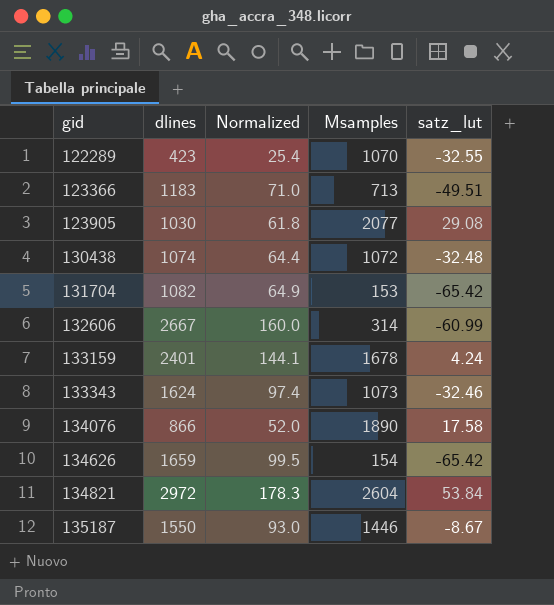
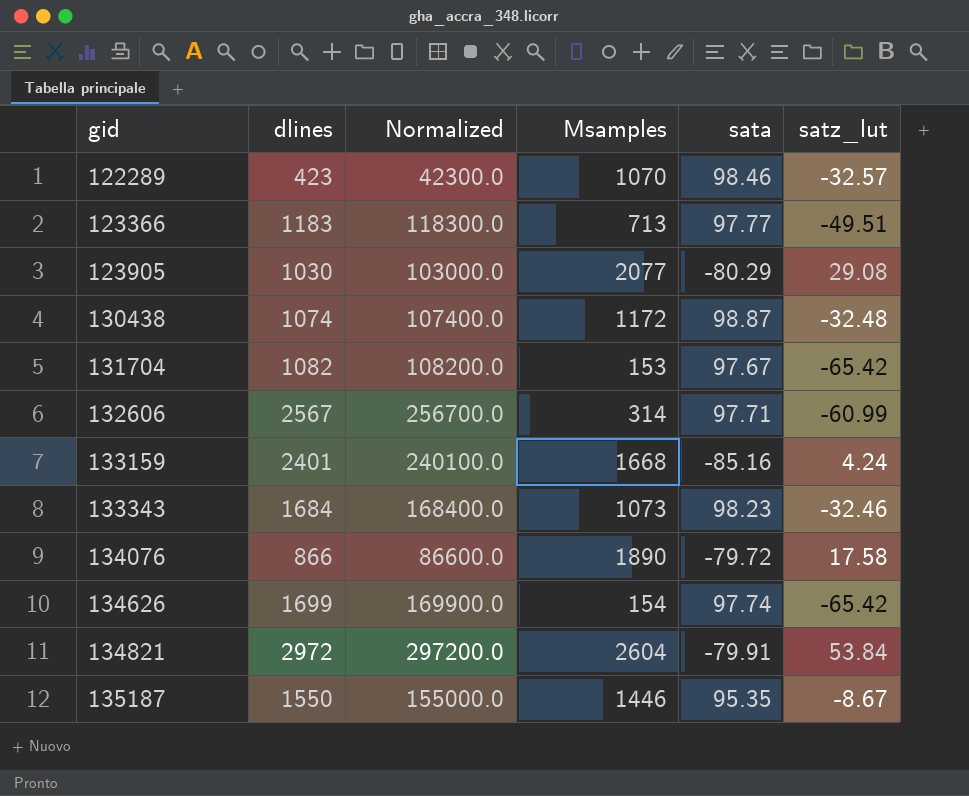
column Normalized | formula: [dlines] * 0.06 -> [dlines] * 100
column sata | position: none -> 5
122289 | satz_lut: -32.55 -> -32.57
130438 | Msamples: 1072 -> 1172
132606 | dlines: 2667 -> 2567
133159 | Msamples: 1678 -> 1668
133343 | dlines: 1624 -> 1684
134626 | dlines: 1659 -> 1699

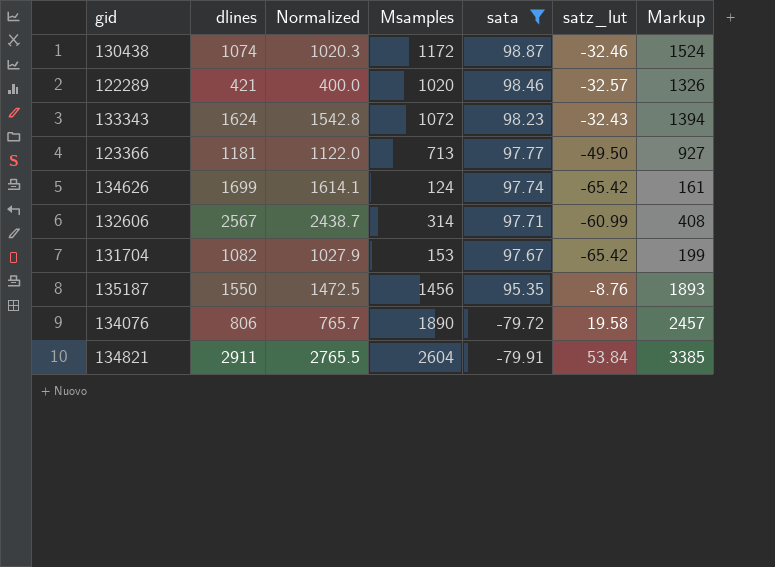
filter: none -> sata >= -79.91
row order: gid ascending -> sata descending
column Normalized | formula: [dlines] * 100 -> [dlines] * 0.95
column Markup | formula: none -> [Msamples] * 1.3
130438 | satz_lut: -32.48 -> -32.46
122289 | dlines: 423 -> 421
122289 | Msamples: 1070 -> 1020
133343 | dlines: 1684 -> 1624
133343 | Msamples: 1073 -> 1072
133343 | satz_lut: -32.46 -> -32.43
123366 | dlines: 1183 -> 1181
123366 | satz_lut: -49.51 -> -49.50
134626 | Msamples: 154 -> 124
135187 | Msamples: 1446 -> 1456
135187 | satz_lut: -8.67 -> -8.76
134076 | dlines: 866 -> 806
134076 | satz_lut: 17.58 -> 19.58
134821 | dlines: 2972 -> 2911

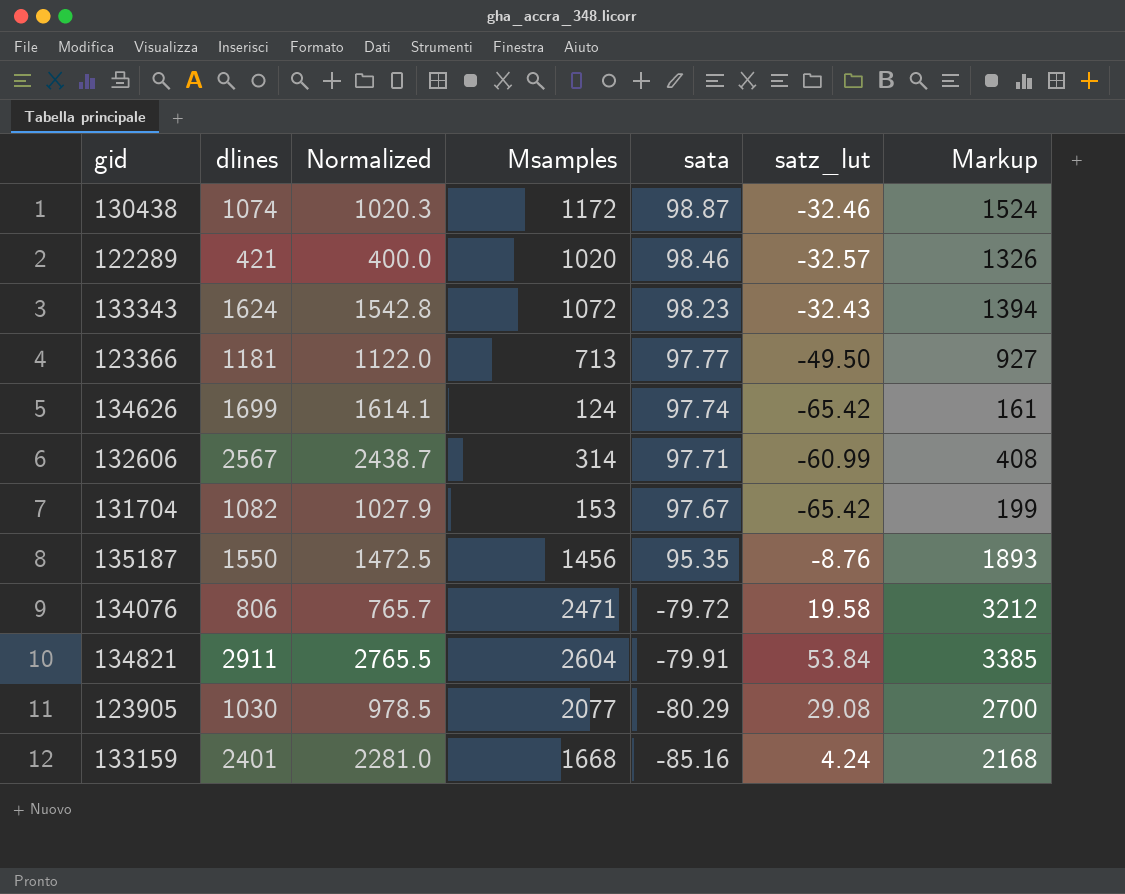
filter: sata >= -79.91 -> none
134076 | Msamples: 1890 -> 2471
134076 | Markup: 2457 -> 3212

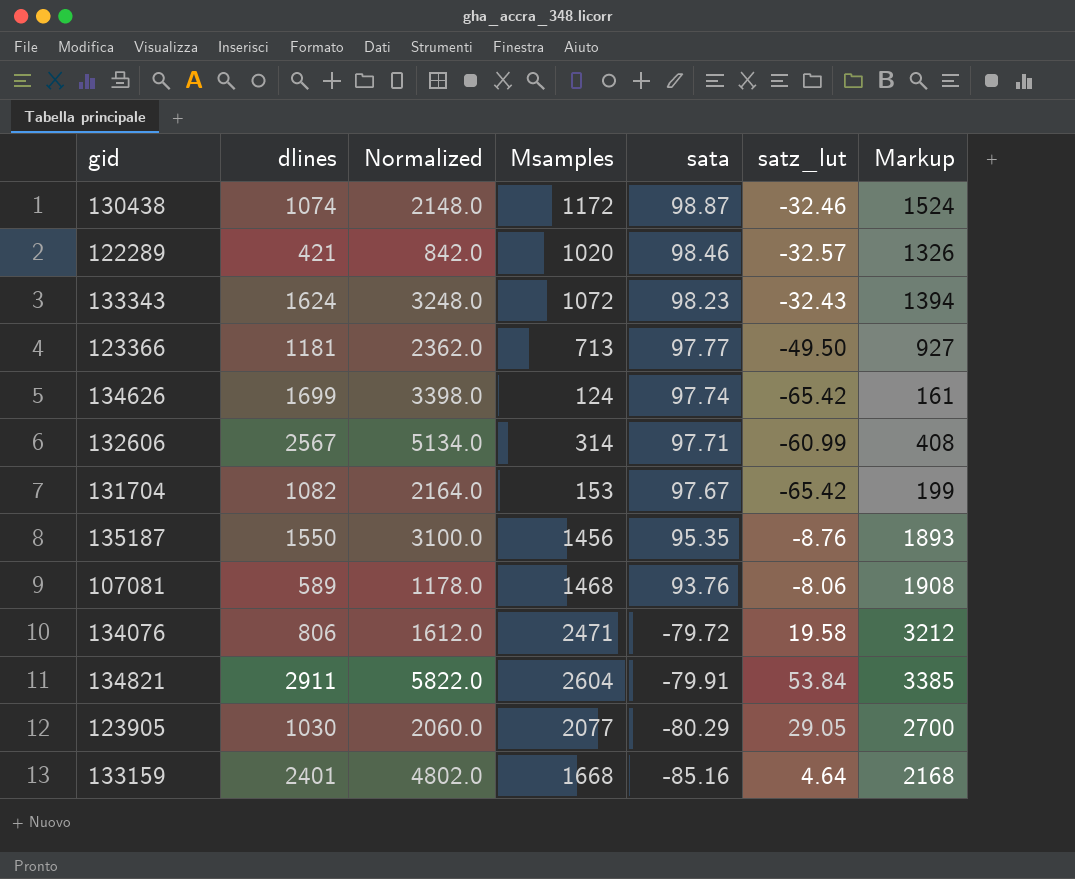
column Normalized | formula: [dlines] * 0.95 -> [dlines] * 2
row 107081: none -> 589 | 1178.0 | 1468 | 93.76 | -8.06 | 1908
123905 | satz_lut: 29.08 -> 29.05
133159 | satz_lut: 4.24 -> 4.64

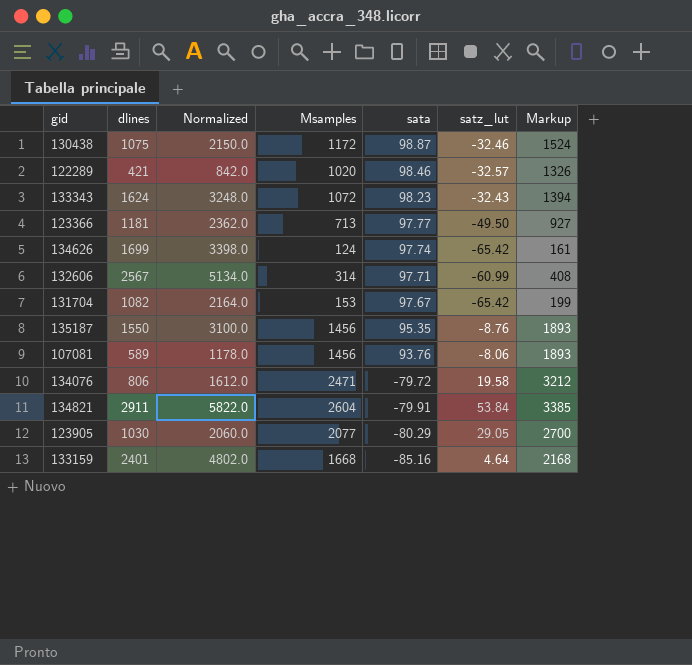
130438 | dlines: 1074 -> 1075
130438 | Normalized: 2148.0 -> 2150.0
107081 | Msamples: 1468 -> 1456
107081 | Markup: 1908 -> 1893

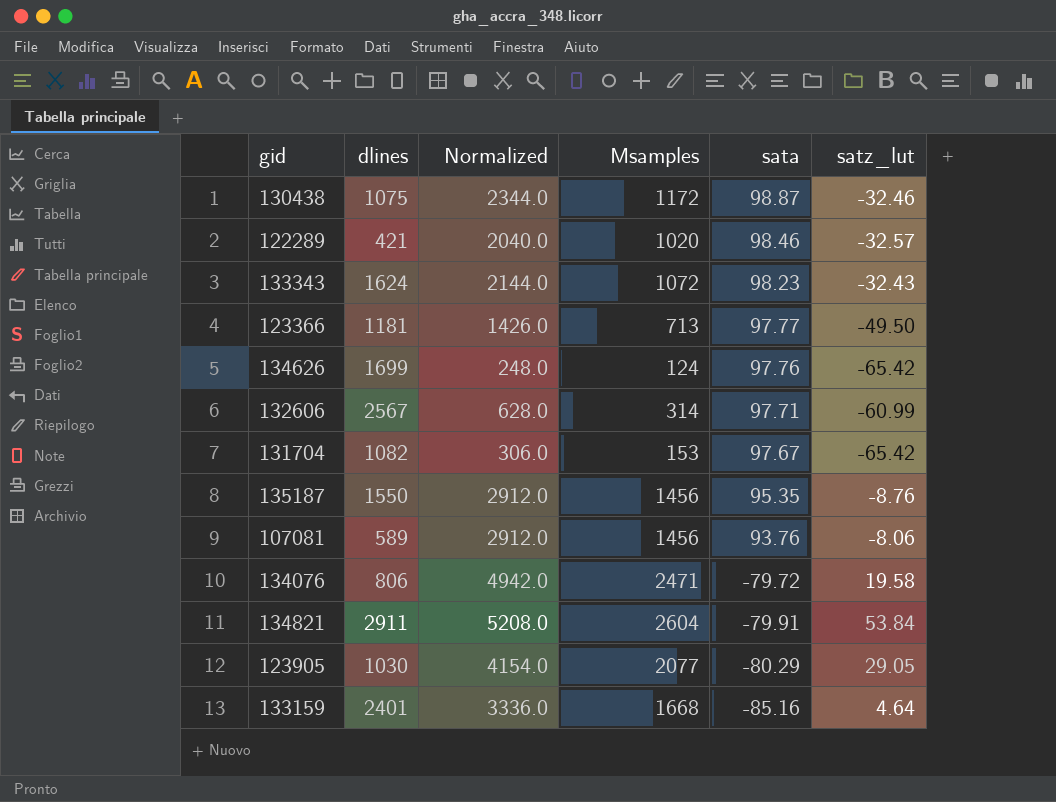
column Markup | formula: [Msamples] * 1.3 -> none
column Normalized | formula: [dlines] * 2 -> [Msamples] * 2
134626 | sata: 97.74 -> 97.76

